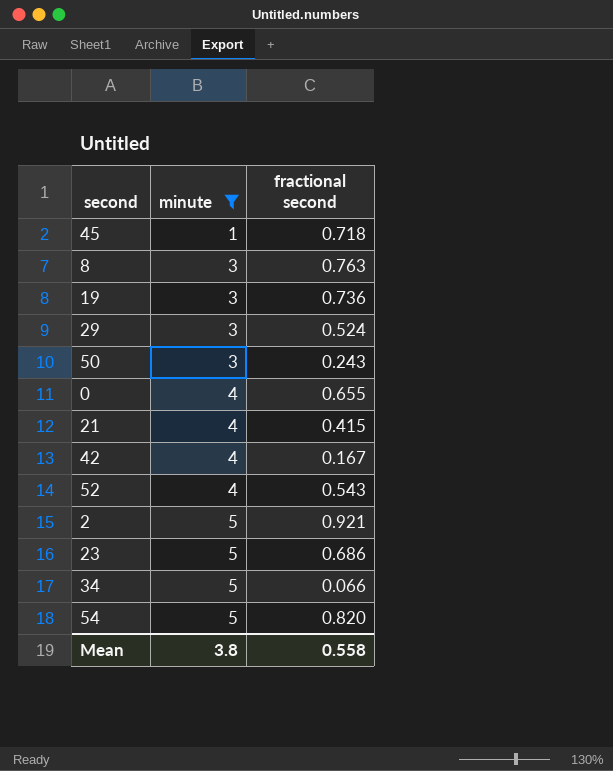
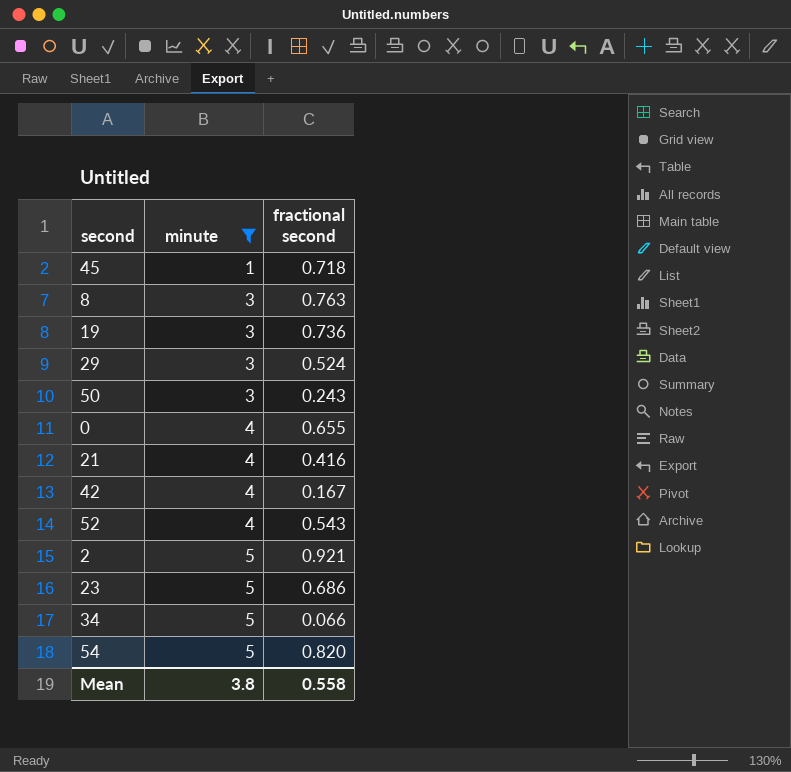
21 | fractional second: 0.415 -> 0.416

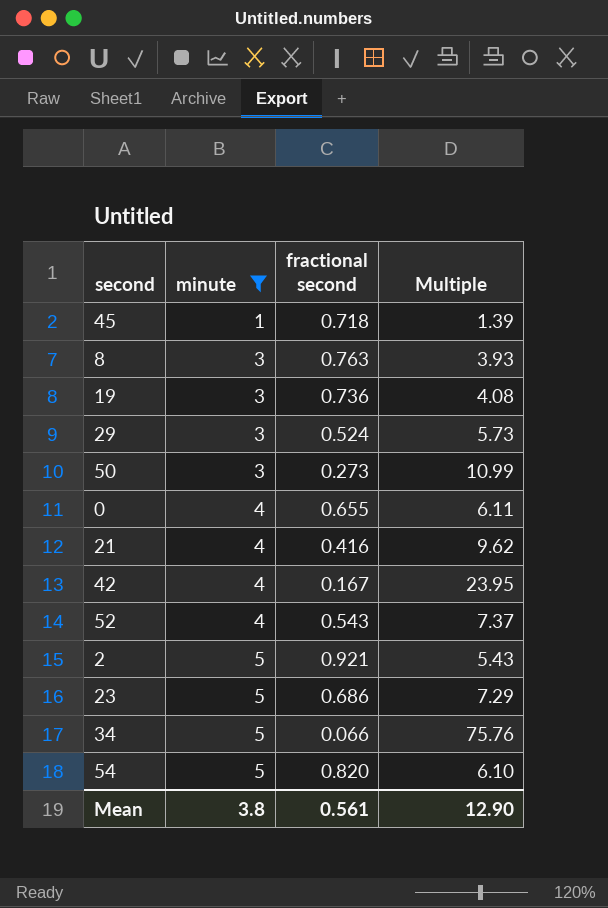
column Multiple | formula: none -> [minute] / [fractional second]
50 | fractional second: 0.243 -> 0.273
Mean | fractional second: 0.558 -> 0.561

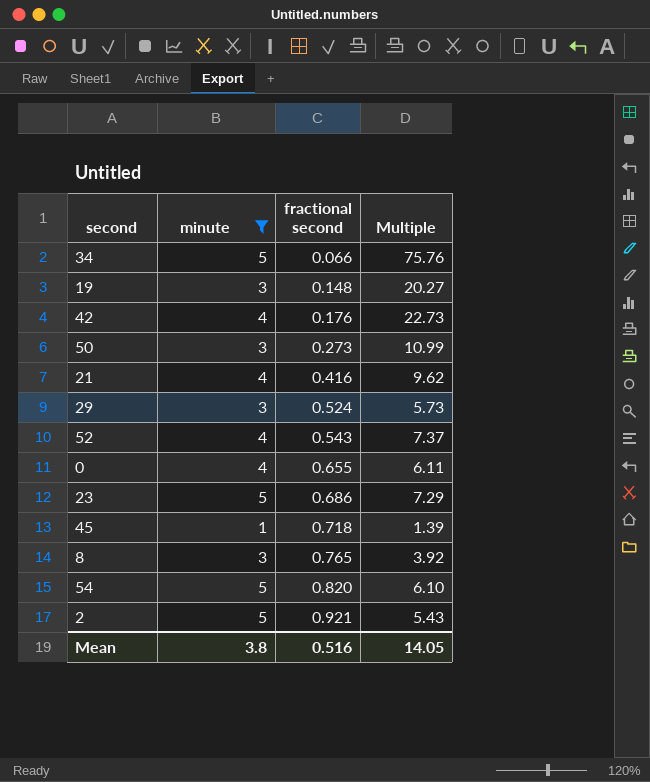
row order: minute ascending -> fractional second ascending
19 | fractional second: 0.736 -> 0.148
19 | Multiple: 4.08 -> 20.27
42 | fractional second: 0.167 -> 0.176
42 | Multiple: 23.95 -> 22.73
8 | fractional second: 0.763 -> 0.765
8 | Multiple: 3.93 -> 3.92
Mean | fractional second: 0.561 -> 0.516
Mean | Multiple: 12.90 -> 14.05

